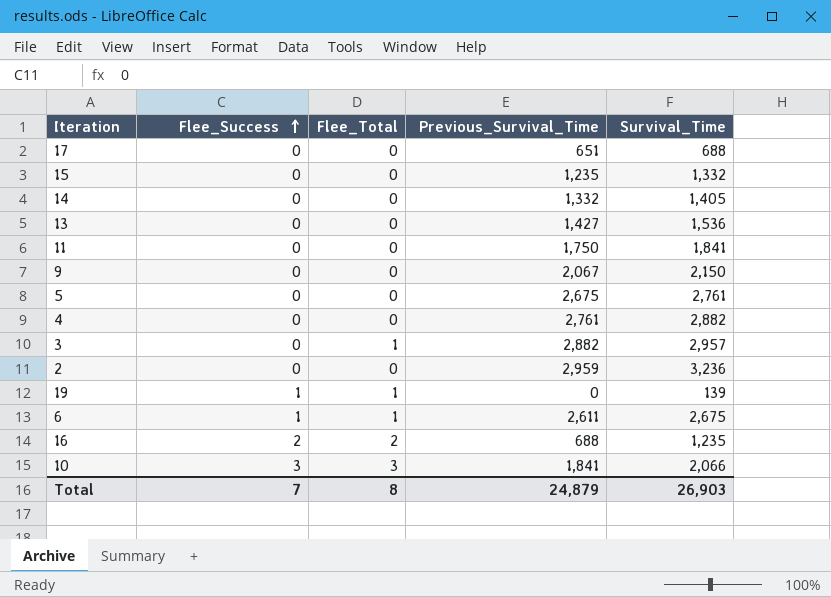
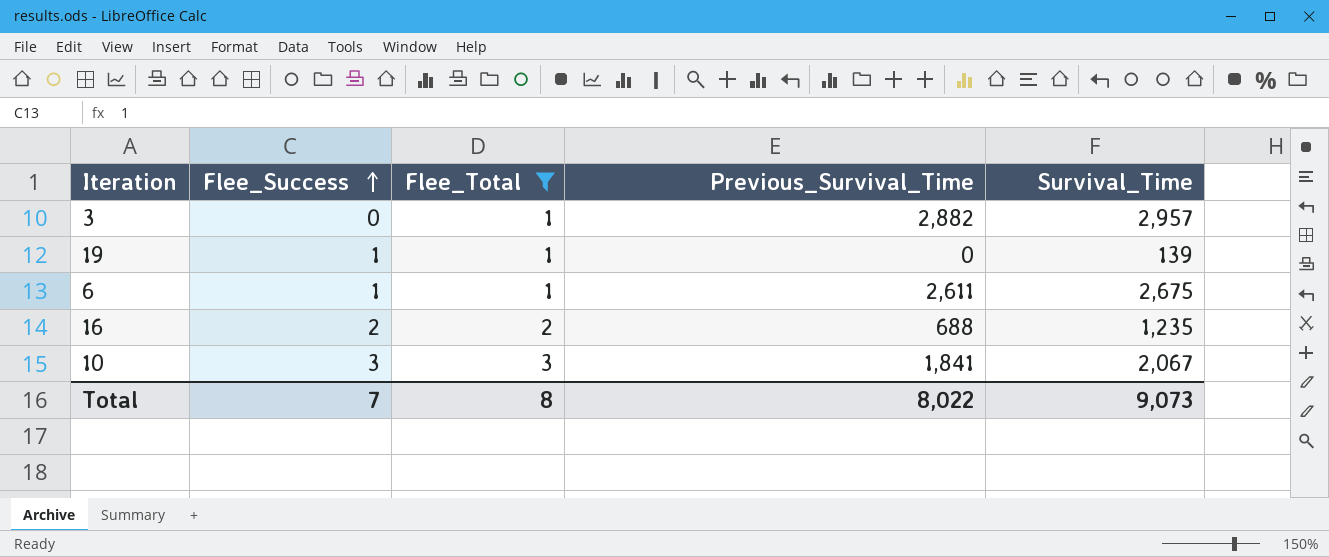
filter: none -> Flee_Total != 0
10 | Survival_Time: 2,066 -> 2,067
Total | Previous_Survival_Time: 24,879 -> 8,022
Total | Survival_Time: 26,903 -> 9,073

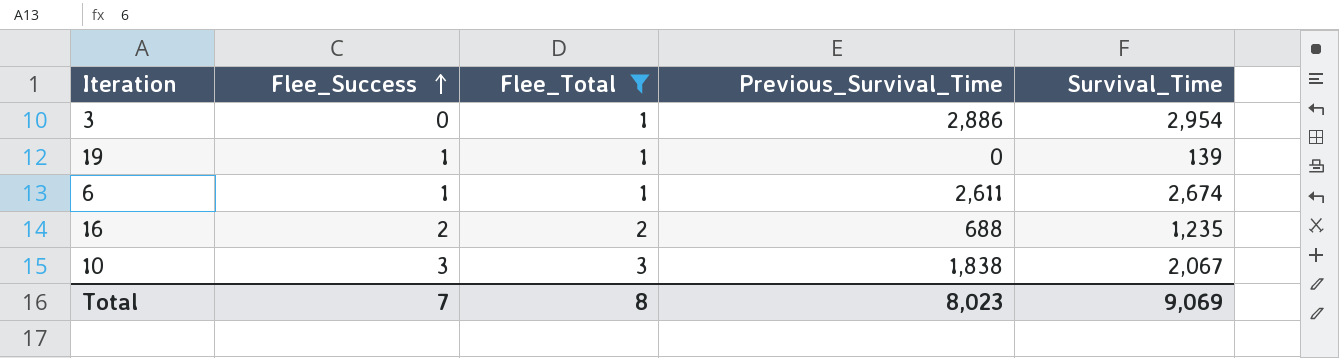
3 | Previous_Survival_Time: 2,882 -> 2,886
3 | Survival_Time: 2,957 -> 2,954
6 | Survival_Time: 2,675 -> 2,674
10 | Previous_Survival_Time: 1,841 -> 1,838
Total | Previous_Survival_Time: 8,022 -> 8,023
Total | Survival_Time: 9,073 -> 9,069

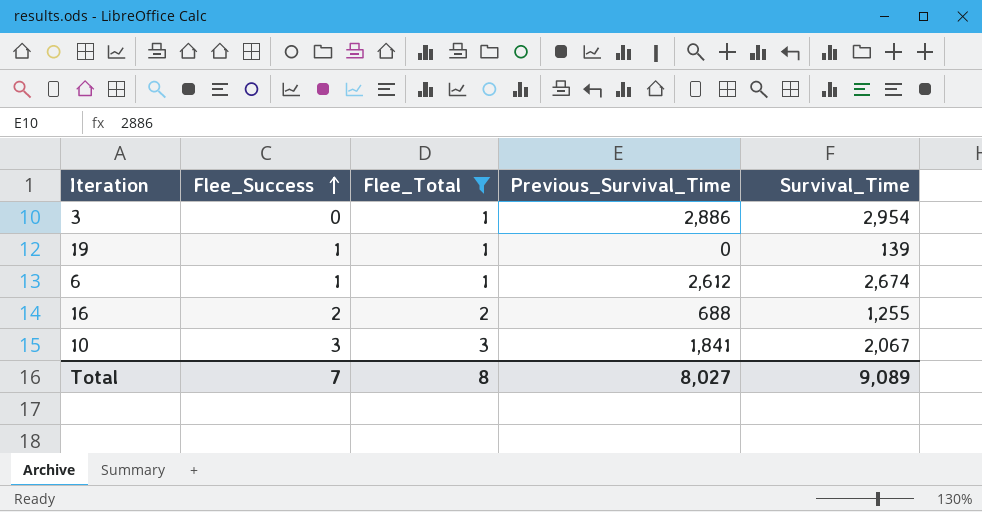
6 | Previous_Survival_Time: 2,611 -> 2,612
16 | Survival_Time: 1,235 -> 1,255
10 | Previous_Survival_Time: 1,838 -> 1,841
Total | Previous_Survival_Time: 8,023 -> 8,027
Total | Survival_Time: 9,069 -> 9,089

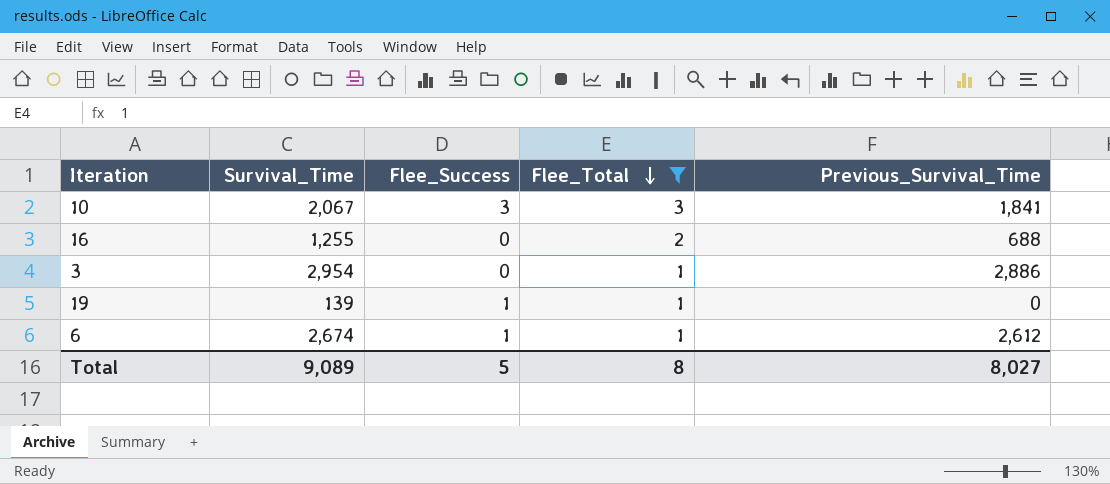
row order: Flee_Success ascending -> Flee_Total descending
column Survival_Time | position: 5 -> 2
16 | Flee_Success: 2 -> 0
Total | Flee_Success: 7 -> 5

